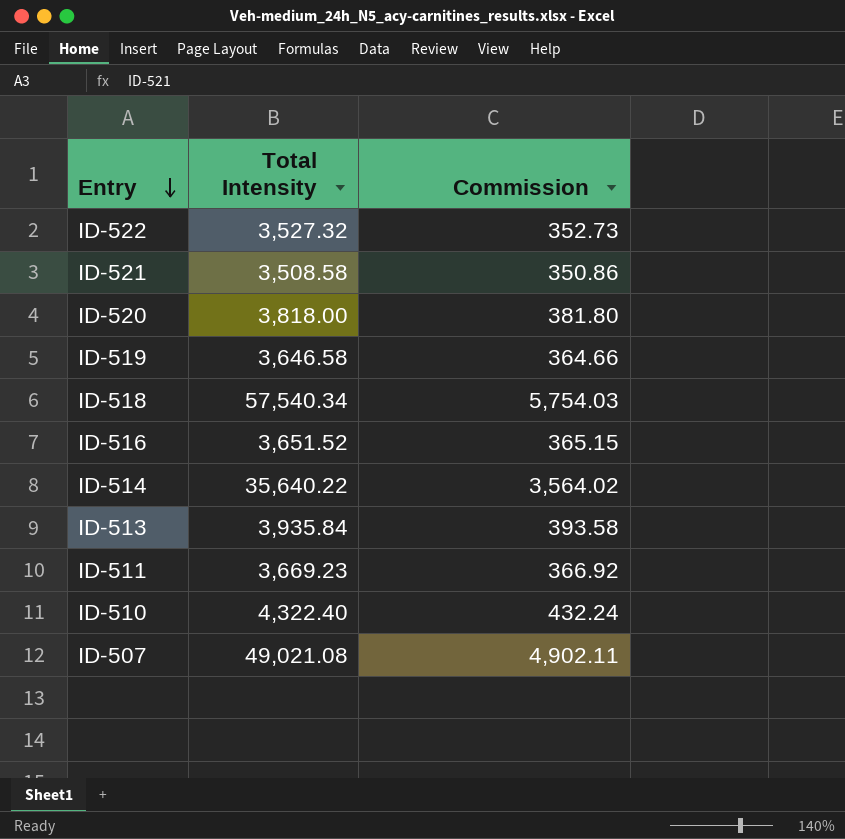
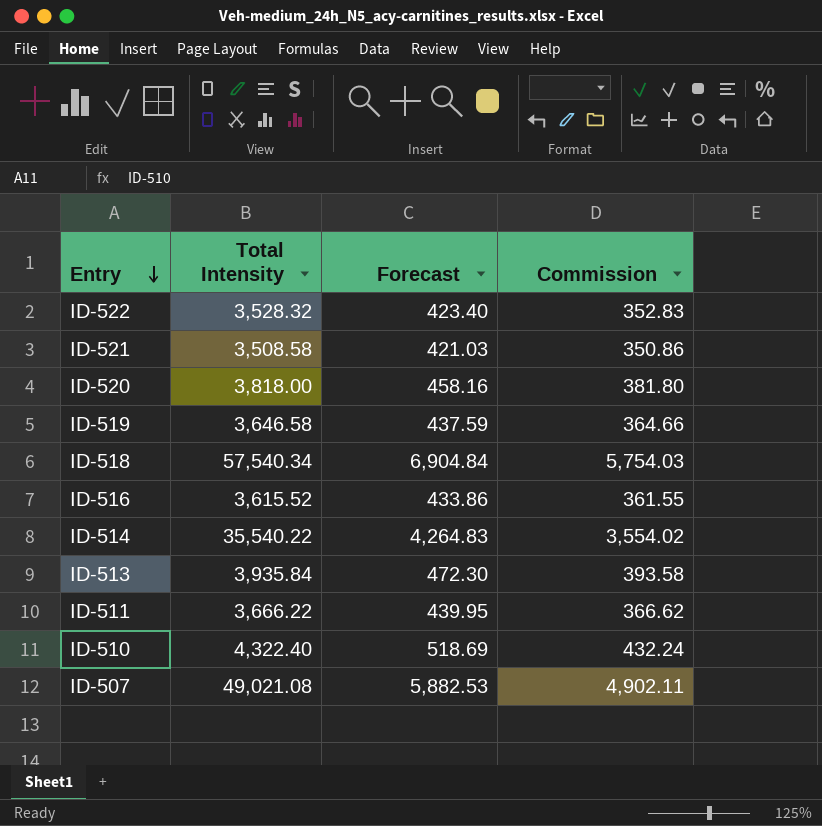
column Forecast | formula: none -> [Total Intensity] * 0.12
ID-522 | Total Intensity: 3,527.32 -> 3,528.32
ID-522 | Commission: 352.73 -> 352.83
ID-516 | Total Intensity: 3,651.52 -> 3,615.52
ID-516 | Commission: 365.15 -> 361.55
ID-514 | Total Intensity: 35,640.22 -> 35,540.22
ID-514 | Commission: 3,564.02 -> 3,554.02
ID-511 | Total Intensity: 3,669.23 -> 3,666.22
ID-511 | Commission: 366.92 -> 366.62

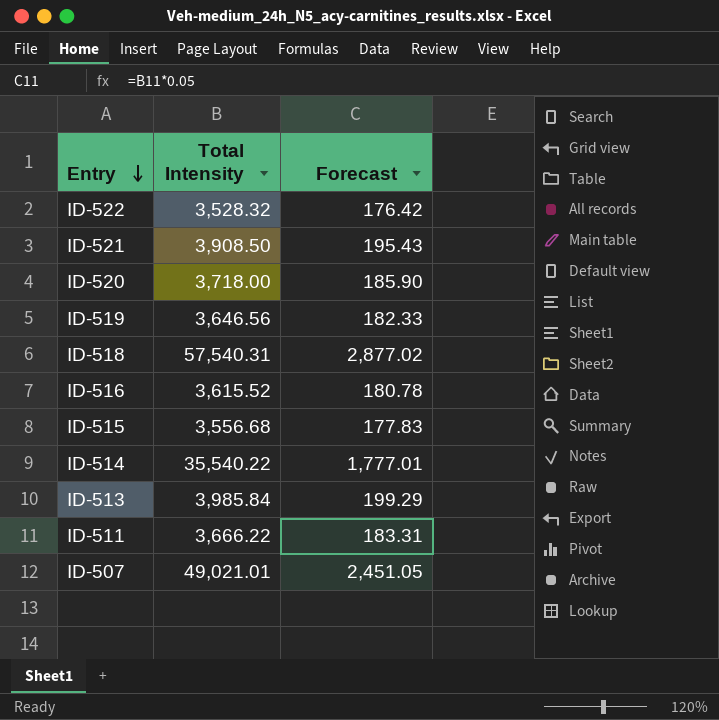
column Commission | formula: [Total Intensity] * 0.1 -> none
column Forecast | formula: [Total Intensity] * 0.12 -> [Total Intensity] * 0.05
row ID-510: 4,322.40 | 518.69 | 432.24 -> none
ID-521 | Total Intensity: 3,508.58 -> 3,908.50
ID-520 | Total Intensity: 3,818.00 -> 3,718.00
ID-519 | Total Intensity: 3,646.58 -> 3,646.56
ID-518 | Total Intensity: 57,540.34 -> 57,540.31
row ID-515: none -> 3,556.68 | 177.83
ID-513 | Total Intensity: 3,935.84 -> 3,985.84
ID-507 | Total Intensity: 49,021.08 -> 49,021.01

